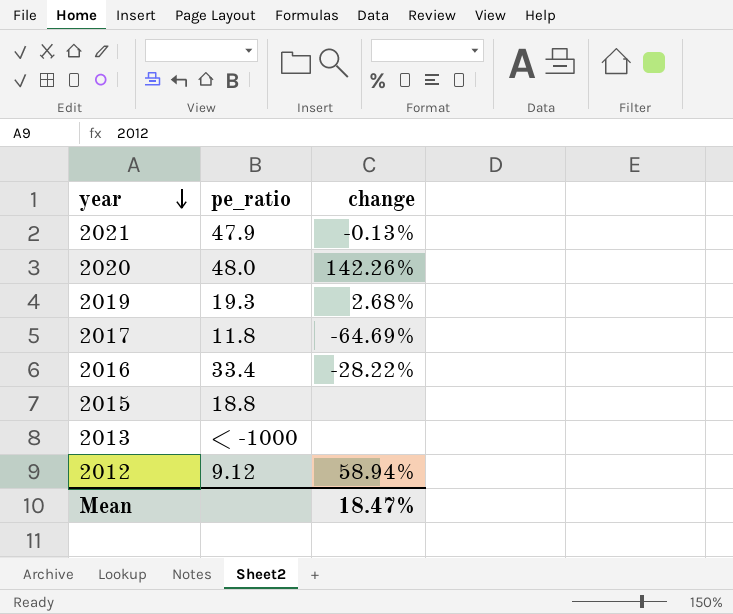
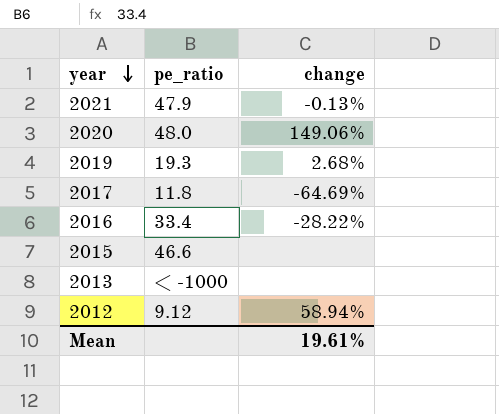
2020 | change: 142.26% -> 149.06%
2015 | pe_ratio: 18.8 -> 46.6
Mean | change: 18.47% -> 19.61%

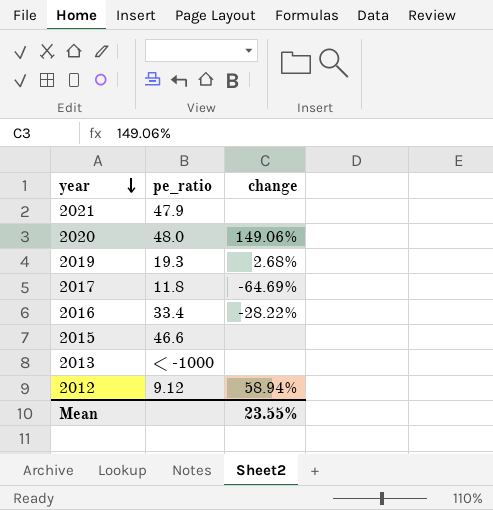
2021 | change: -0.13% -> none
Mean | change: 19.61% -> 23.55%

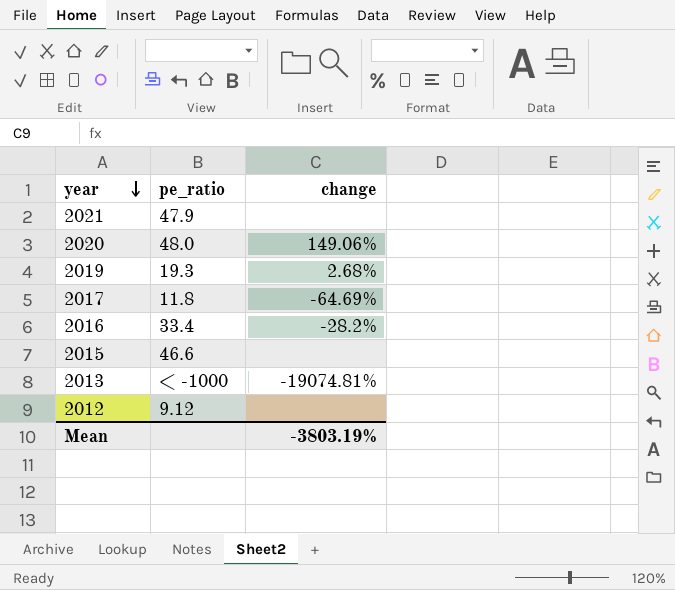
2016 | change: -28.22% -> -28.2%
2013 | change: none -> -19074.81%
2012 | change: 58.94% -> none
Mean | change: 23.55% -> -3803.19%

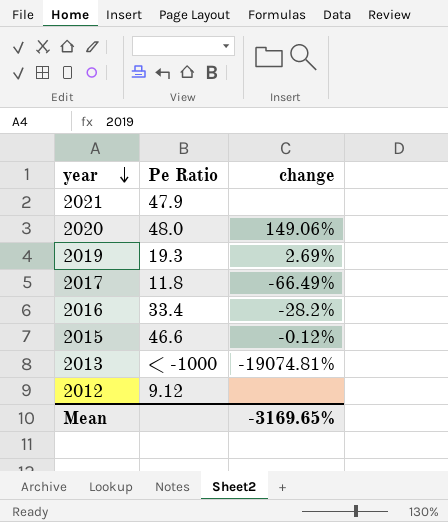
column name: pe_ratio -> Pe Ratio
2019 | change: 2.68% -> 2.69%
2017 | change: -64.69% -> -66.49%
2015 | change: none -> -0.12%
Mean | change: -3803.19% -> -3169.65%

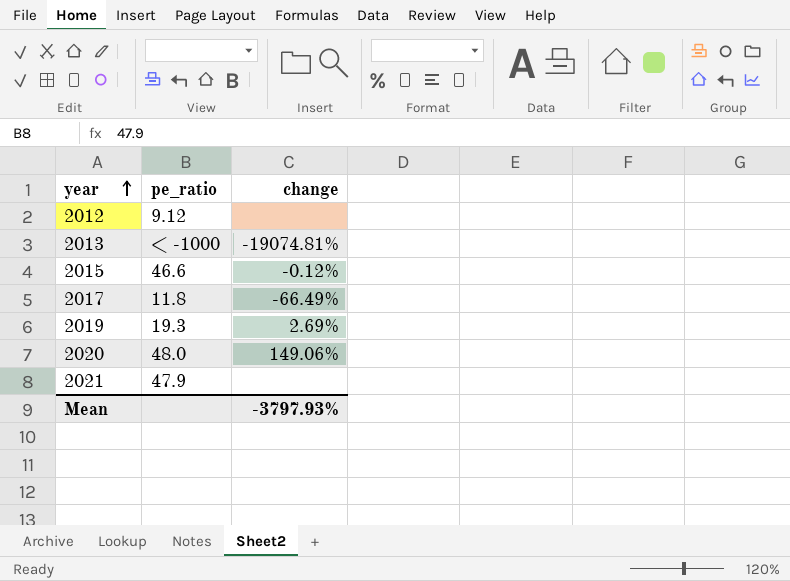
row order: year descending -> year ascending
column name: Pe Ratio -> pe_ratio
row 2016: 33.4 | -28.2% -> none
Mean | change: -3169.65% -> -3797.93%

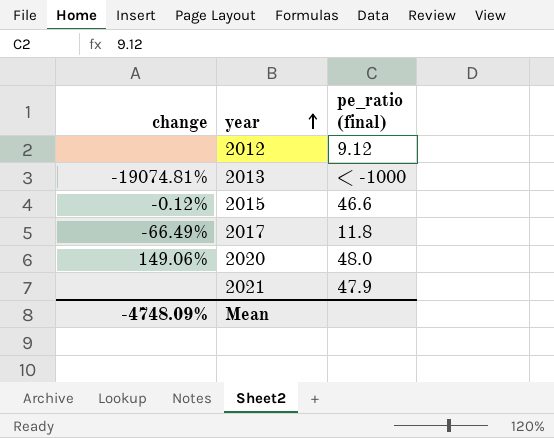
column change | position: 3 -> 1
column name: pe_ratio -> pe_ratio (final)
row 2019: 19.3 | 2.69% -> none
Mean | change: -3797.93% -> -4748.09%

